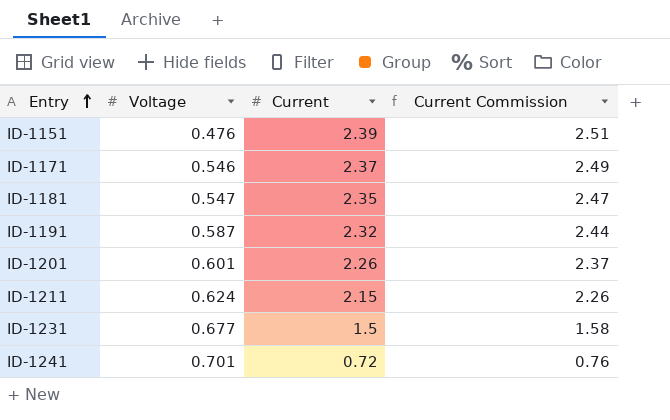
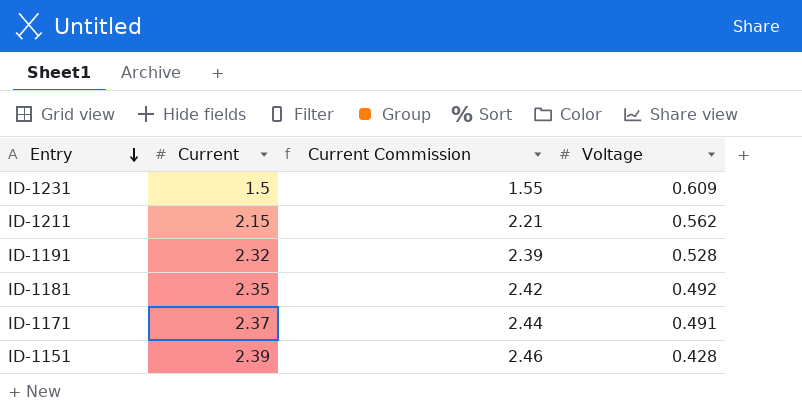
row order: Entry ascending -> Entry descending
column Current Commission | formula: [Current] * 1.05 -> [Current] * 1.03
column Voltage | position: 2 -> 4
row ID-1201: 0.601 | 2.26 | 2.37 -> none
row ID-1241: 0.701 | 0.72 | 0.76 -> none
ID-1231 | Voltage: 0.677 -> 0.609
ID-1211 | Voltage: 0.624 -> 0.562
ID-1191 | Voltage: 0.587 -> 0.528
ID-1181 | Voltage: 0.547 -> 0.492
ID-1171 | Voltage: 0.546 -> 0.491
ID-1151 | Voltage: 0.476 -> 0.428

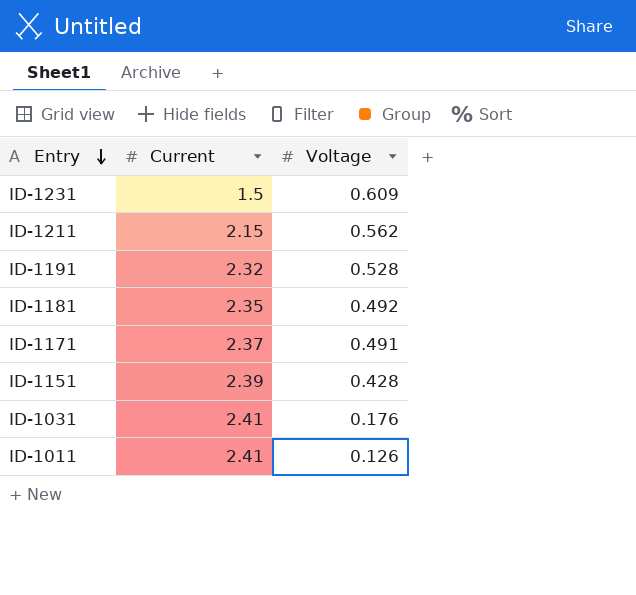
column Current Commission | formula: [Current] * 1.03 -> none
row ID-1031: none -> 2.41 | 0.176
row ID-1011: none -> 2.41 | 0.126

